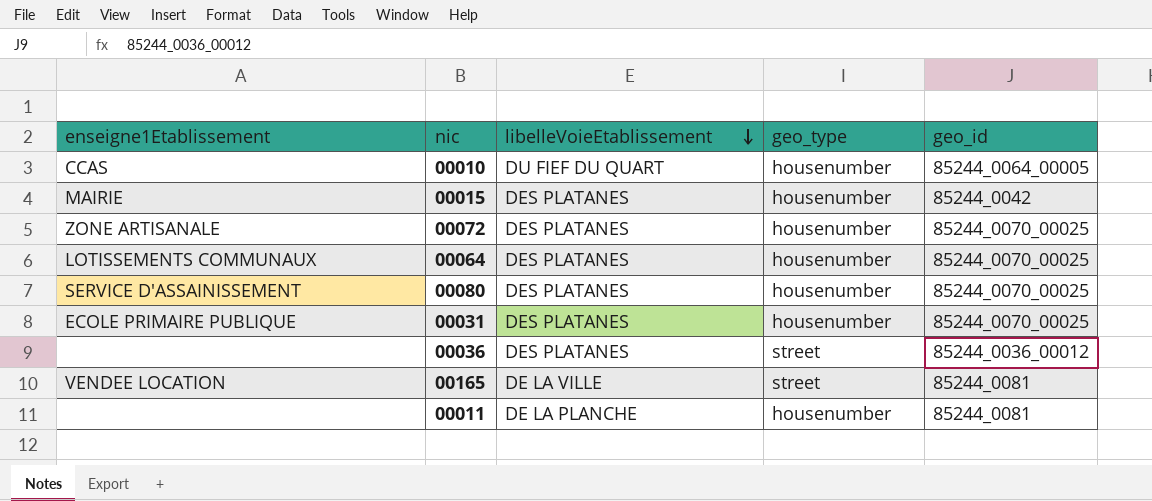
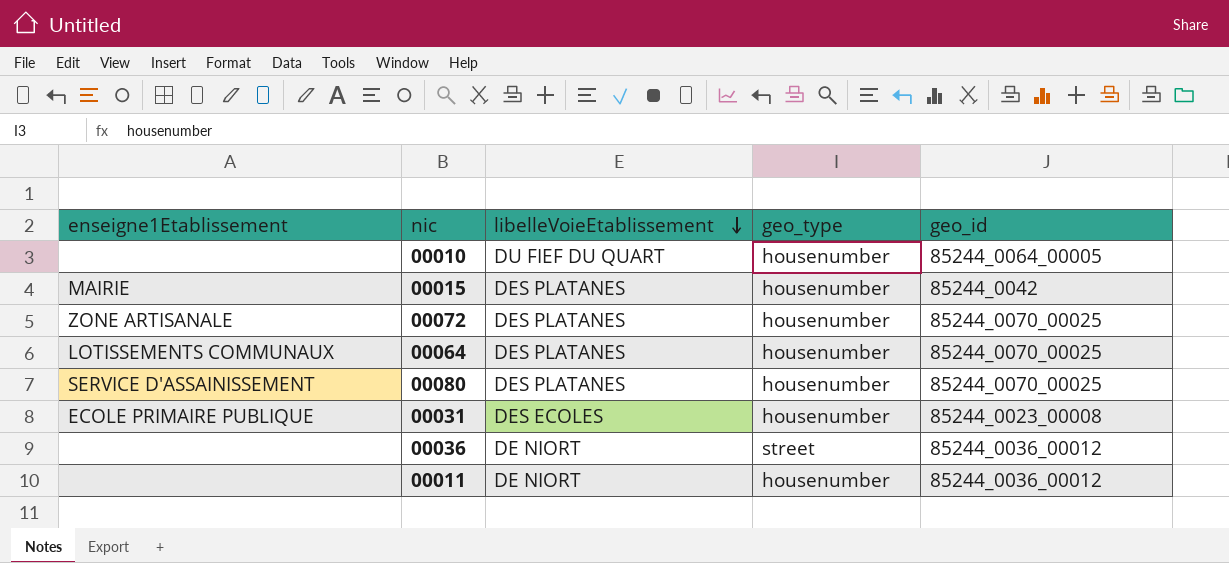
row 00165: VENDEE LOCATION | DE LA VILLE | street | 85244_0081 -> none
00010 | enseigne1Etablissement: CCAS -> none
00031 | libelleVoieEtablissement: DES PLATANES -> DES ECOLES
00031 | geo_id: 85244_0070_00025 -> 85244_0023_00008
00036 | libelleVoieEtablissement: DES PLATANES -> DE NIORT
00011 | libelleVoieEtablissement: DE LA PLANCHE -> DE NIORT
00011 | geo_id: 85244_0081 -> 85244_0036_00012

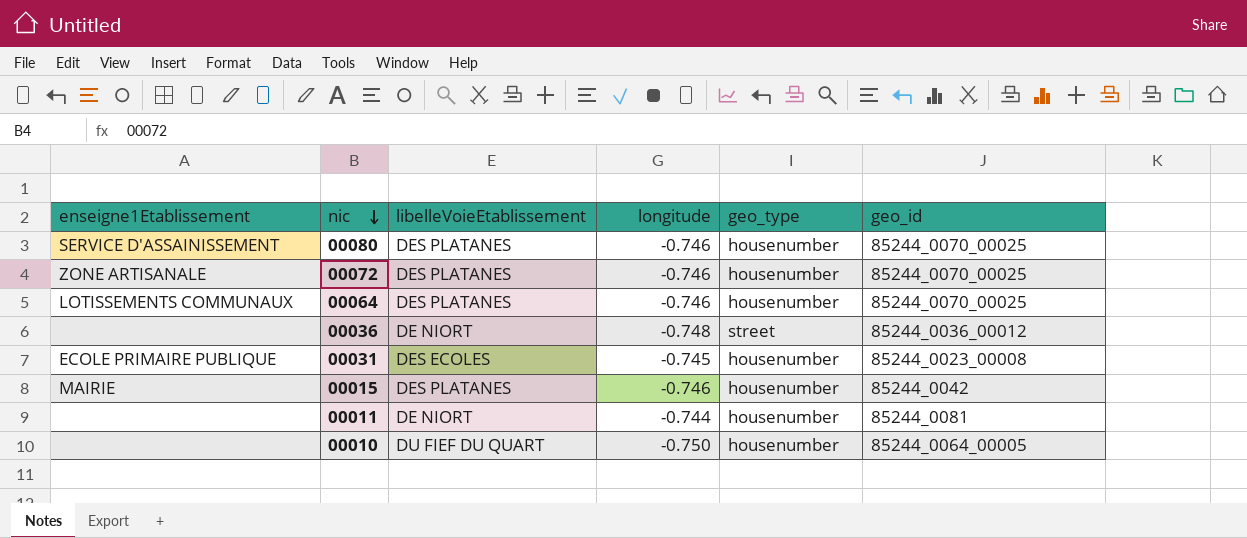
row order: libelleVoieEtablissement descending -> nic descending
column longitude | position: none -> 4
00011 | geo_id: 85244_0036_00012 -> 85244_0081

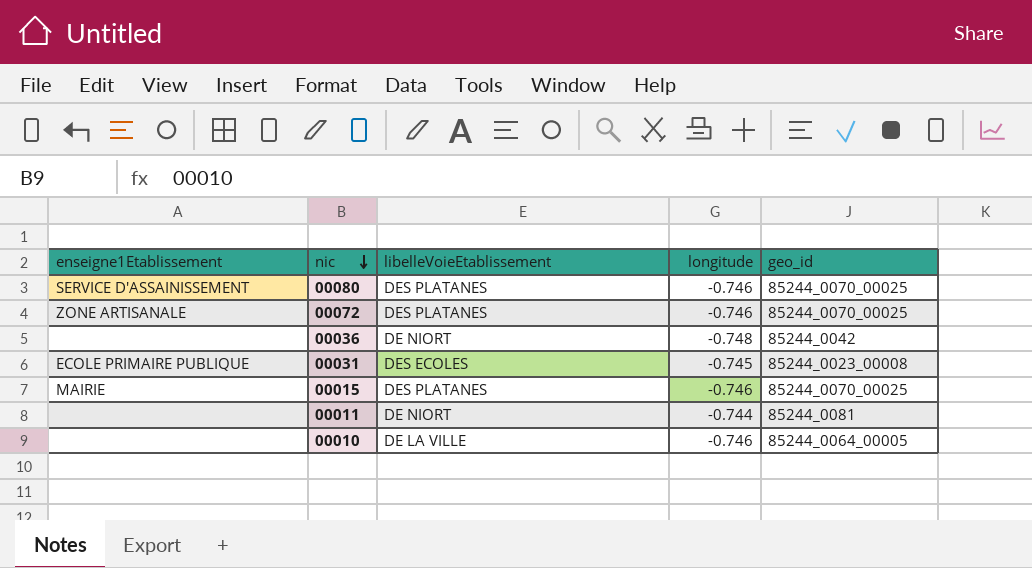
column geo_type | position: 5 -> none
row 00064: LOTISSEMENTS COMMUNAUX | DES PLATANES | -0.746 | housenumber | 85244_0070_00025 -> none
00036 | geo_id: 85244_0036_00012 -> 85244_0042
00015 | geo_id: 85244_0042 -> 85244_0070_00025
00010 | libelleVoieEtablissement: DU FIEF DU QUART -> DE LA VILLE
00010 | longitude: -0.750 -> -0.746

